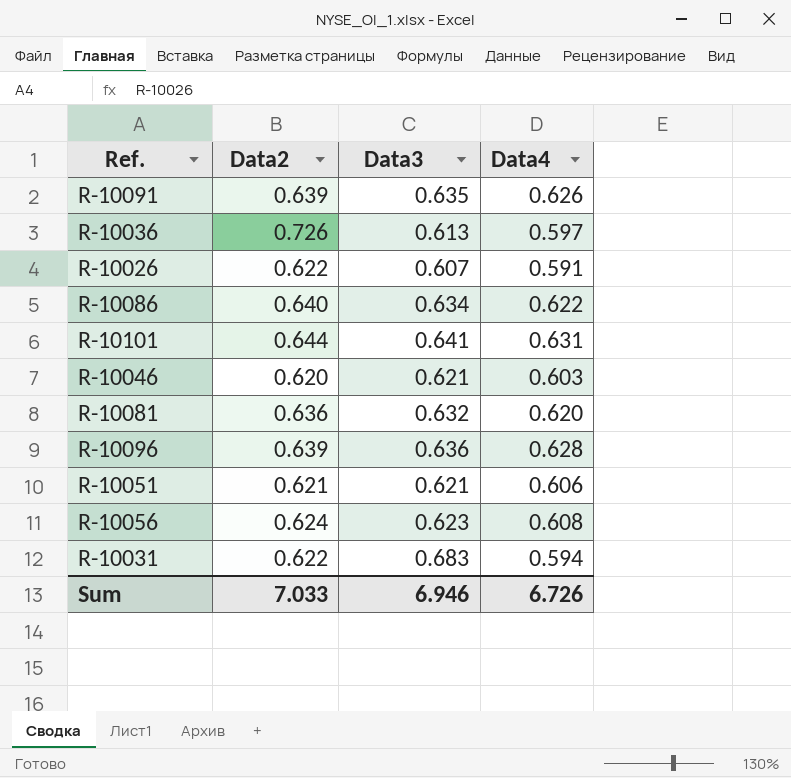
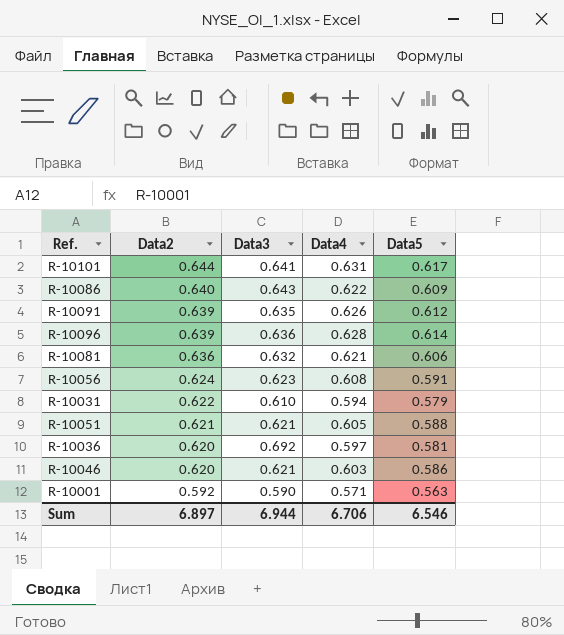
row order: none -> Data2 descending
column Data5 | position: none -> 5
row R-10026: 0.622 | 0.607 | 0.591 -> none
R-10086 | Data3: 0.634 -> 0.643
R-10081 | Data4: 0.620 -> 0.621
R-10031 | Data3: 0.683 -> 0.610
R-10051 | Data4: 0.606 -> 0.605
R-10036 | Data2: 0.726 -> 0.620
R-10036 | Data3: 0.613 -> 0.692
row R-10001: none -> 0.592 | 0.590 | 0.571 | 0.563
Sum | Data2: 7.033 -> 6.897
Sum | Data3: 6.946 -> 6.944
Sum | Data4: 6.726 -> 6.706

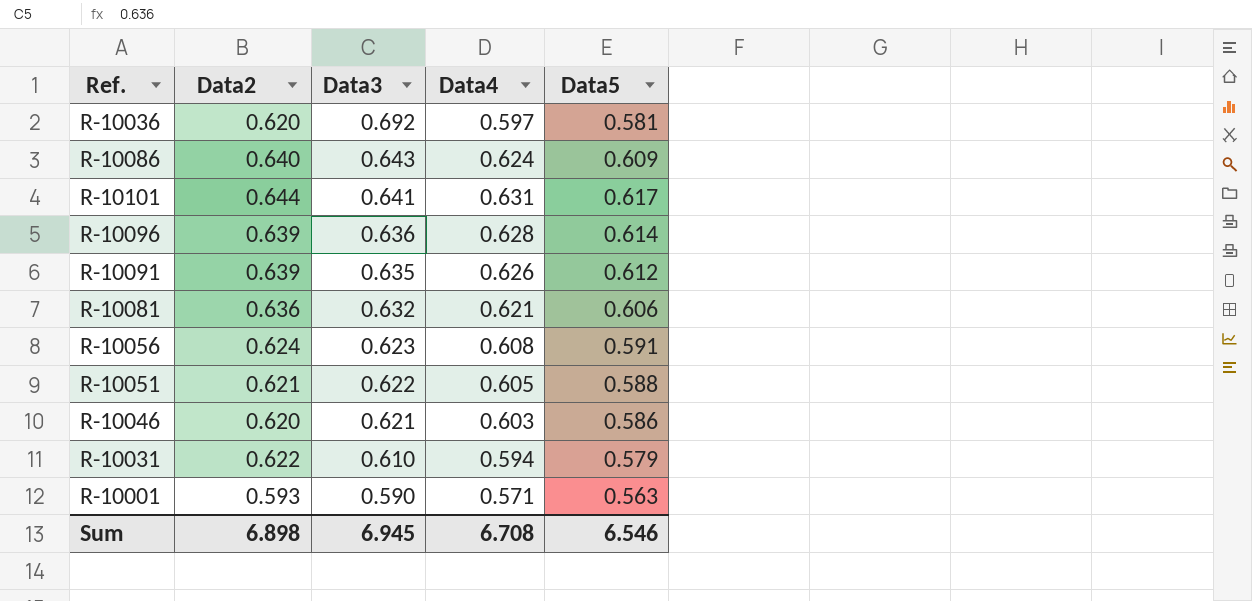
row order: Data2 descending -> Data3 descending
R-10086 | Data4: 0.622 -> 0.624
R-10051 | Data3: 0.621 -> 0.622
R-10001 | Data2: 0.592 -> 0.593
Sum | Data2: 6.897 -> 6.898
Sum | Data3: 6.944 -> 6.945
Sum | Data4: 6.706 -> 6.708

